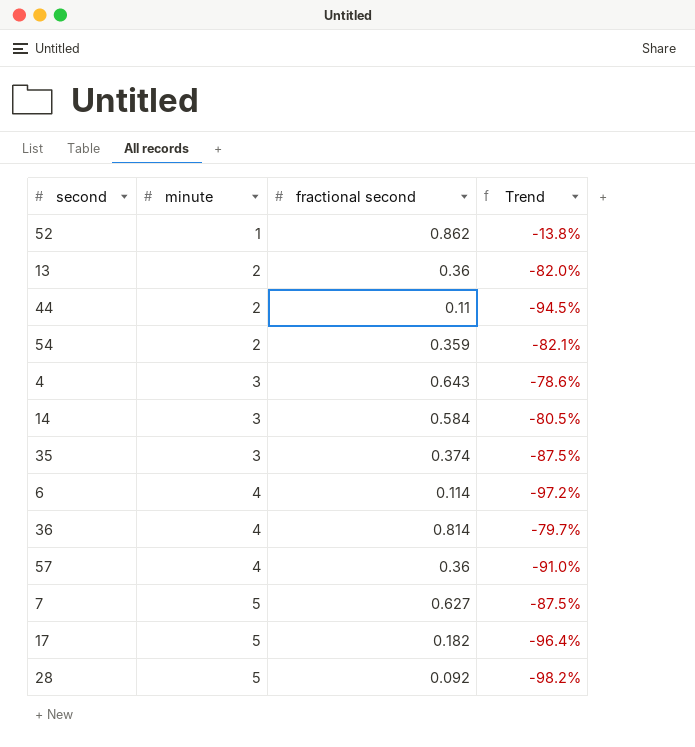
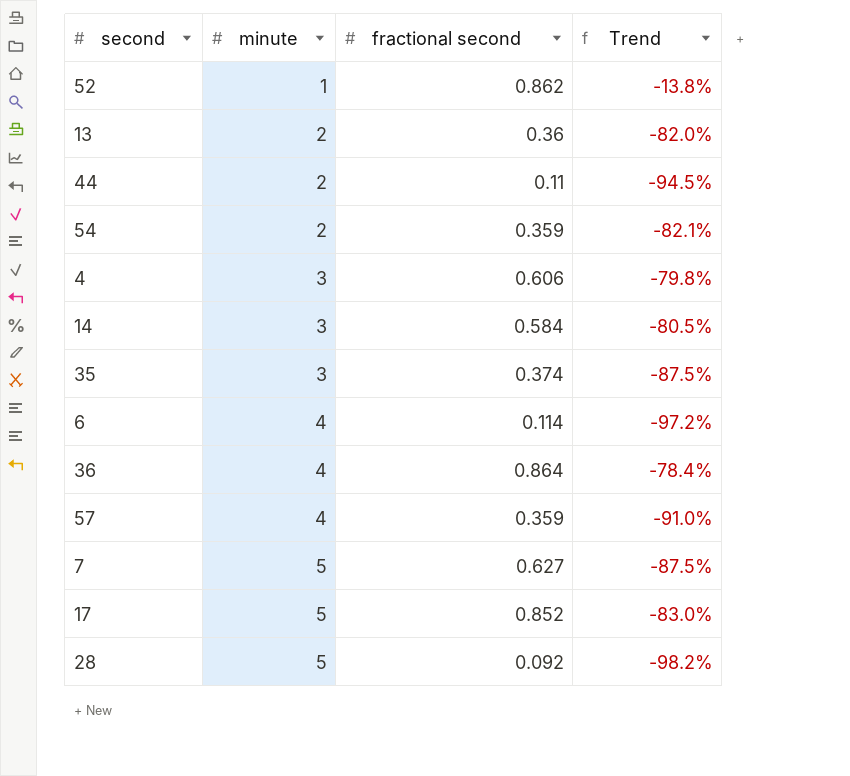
4 | fractional second: 0.643 -> 0.606
4 | Trend: -78.6% -> -79.8%
36 | fractional second: 0.814 -> 0.864
36 | Trend: -79.7% -> -78.4%
57 | fractional second: 0.36 -> 0.359
17 | fractional second: 0.182 -> 0.852
17 | Trend: -96.4% -> -83.0%

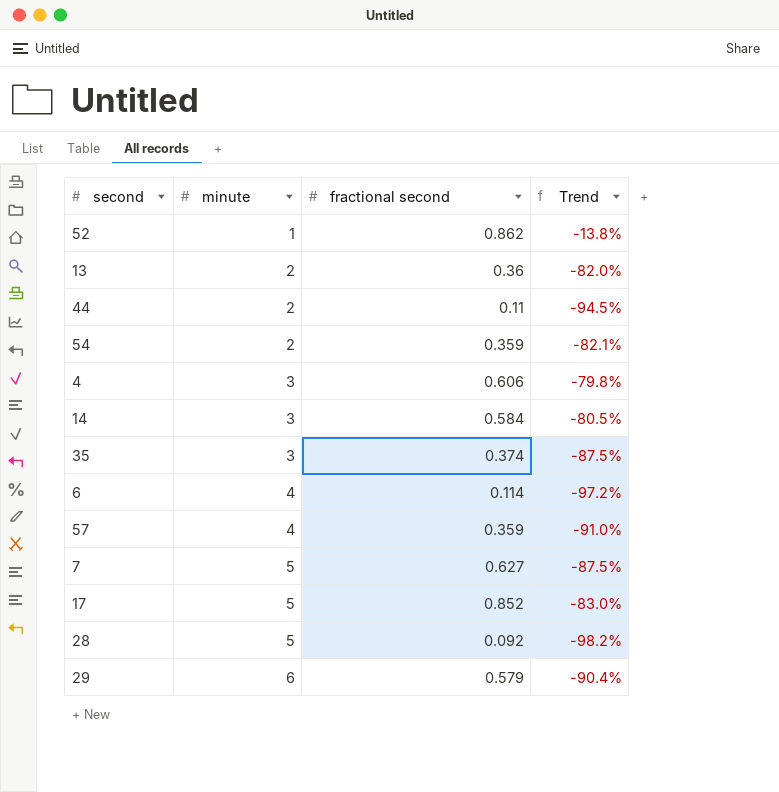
row 36: 4 | 0.864 | -78.4% -> none
row 29: none -> 6 | 0.579 | -90.4%

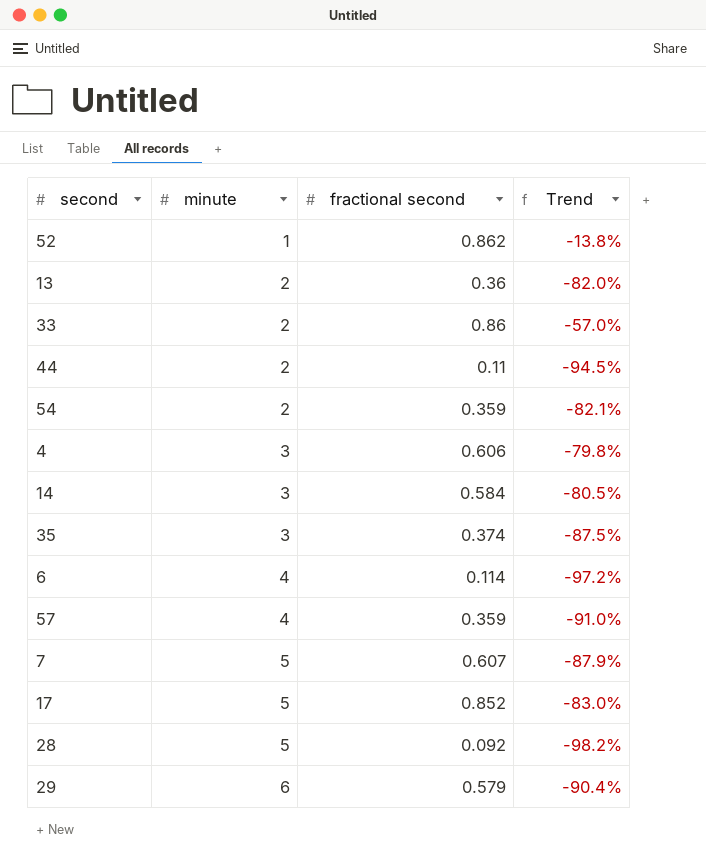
row 33: none -> 2 | 0.86 | -57.0%
7 | fractional second: 0.627 -> 0.607
7 | Trend: -87.5% -> -87.9%

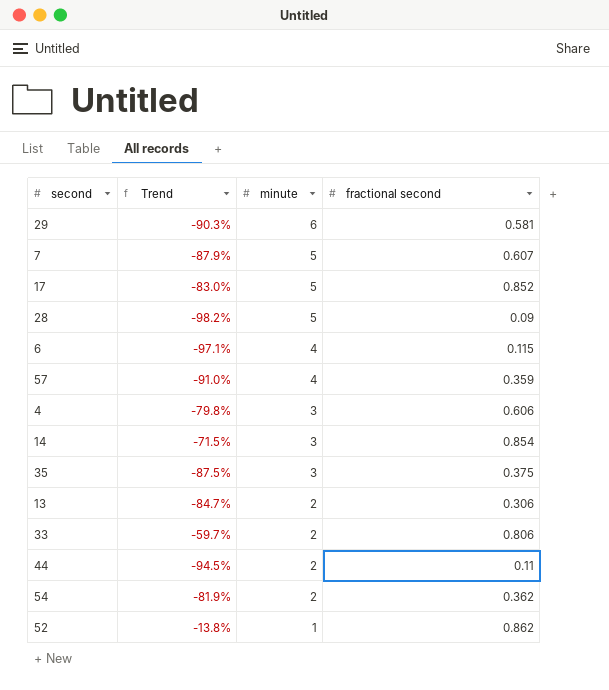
row order: minute ascending -> minute descending
column Trend | position: 4 -> 2
29 | Trend: -90.4% -> -90.3%
29 | fractional second: 0.579 -> 0.581
28 | fractional second: 0.092 -> 0.09
6 | Trend: -97.2% -> -97.1%
6 | fractional second: 0.114 -> 0.115
14 | Trend: -80.5% -> -71.5%
14 | fractional second: 0.584 -> 0.854
35 | fractional second: 0.374 -> 0.375
13 | Trend: -82.0% -> -84.7%
13 | fractional second: 0.36 -> 0.306
33 | Trend: -57.0% -> -59.7%
33 | fractional second: 0.86 -> 0.806
54 | Trend: -82.1% -> -81.9%
54 | fractional second: 0.359 -> 0.362

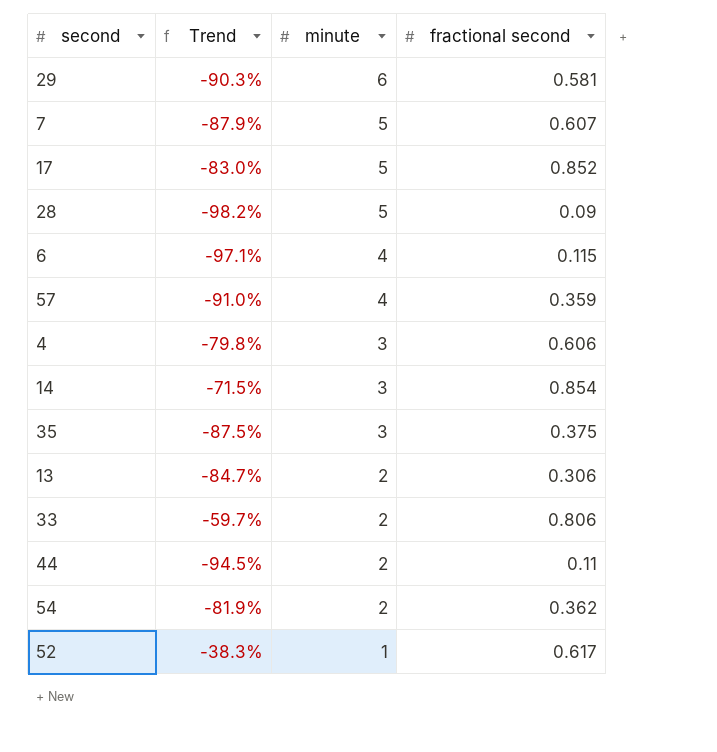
52 | Trend: -13.8% -> -38.3%
52 | fractional second: 0.862 -> 0.617

